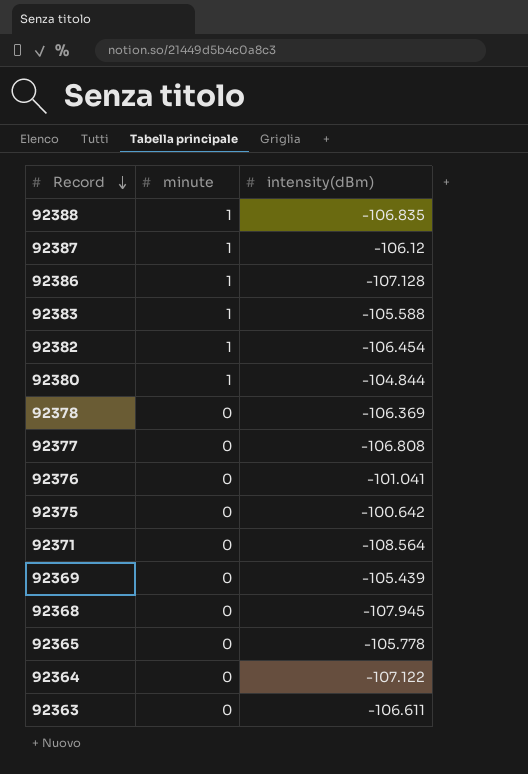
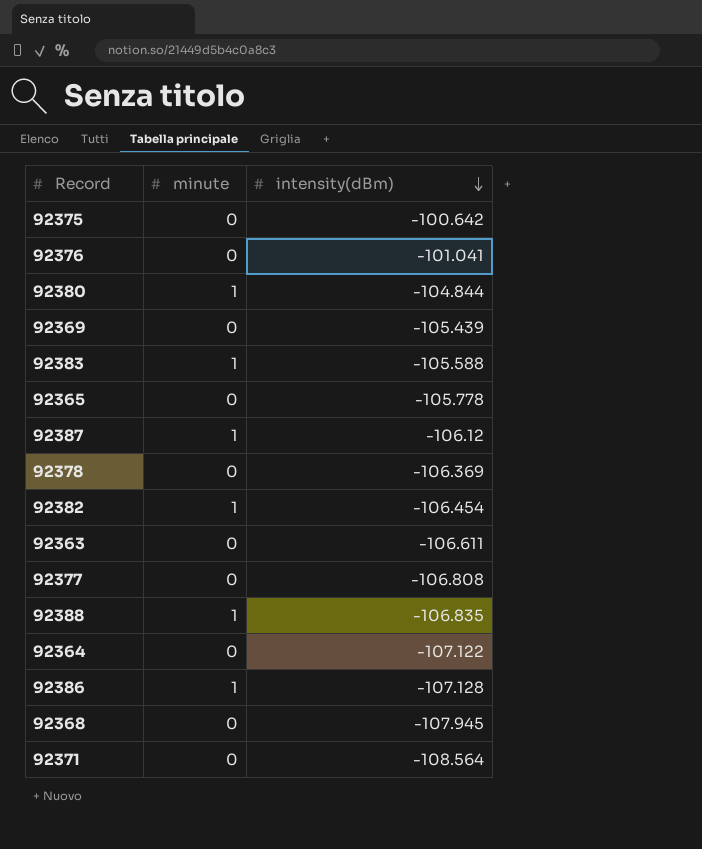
row order: Record descending -> intensity(dBm) descending

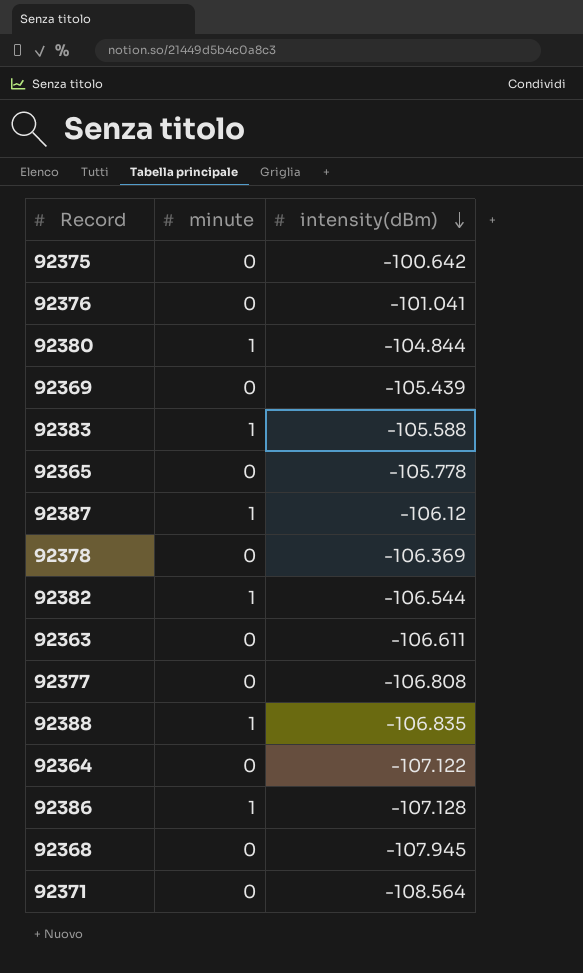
92382 | intensity(dBm): -106.454 -> -106.544

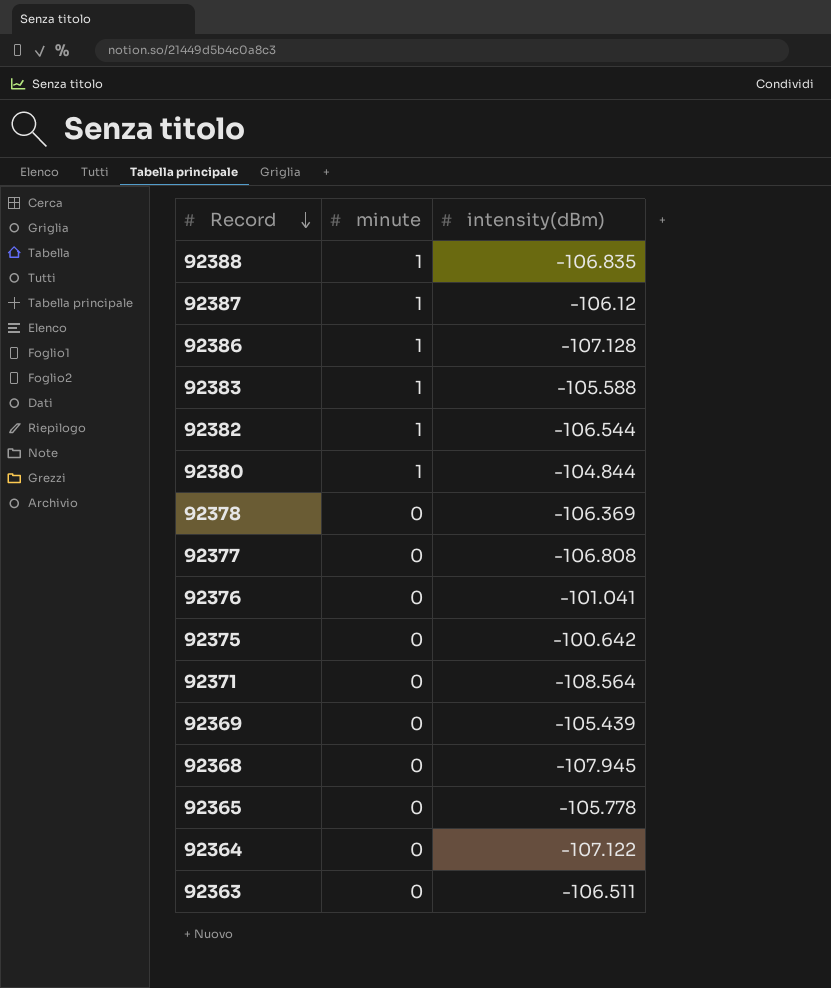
row order: intensity(dBm) descending -> Record descending
92363 | intensity(dBm): -106.611 -> -106.511

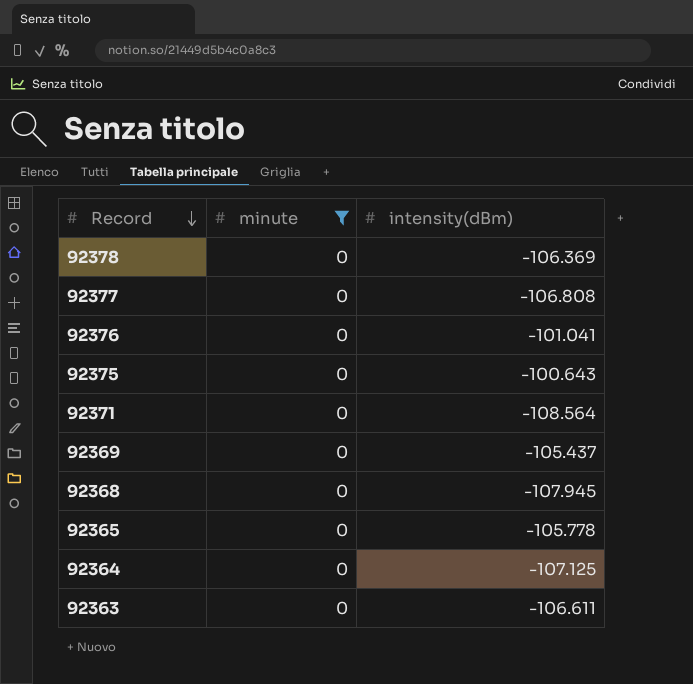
filter: none -> minute = 0
92375 | intensity(dBm): -100.642 -> -100.643
92369 | intensity(dBm): -105.439 -> -105.437
92364 | intensity(dBm): -107.122 -> -107.125
92363 | intensity(dBm): -106.511 -> -106.611

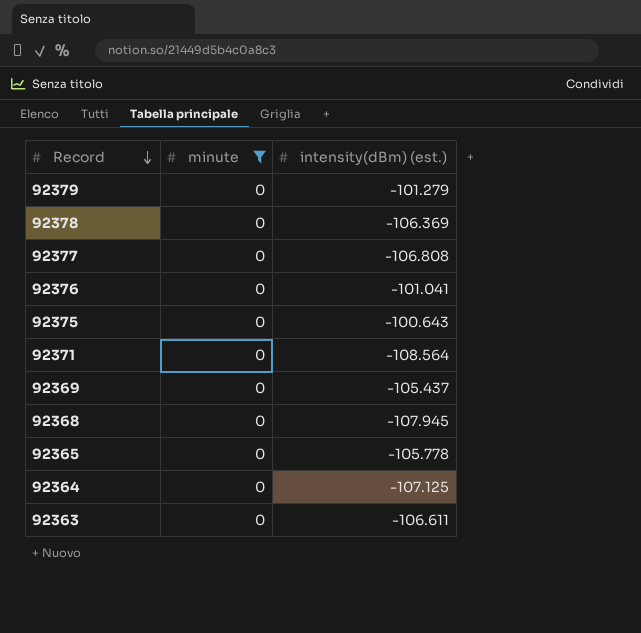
column name: intensity(dBm) -> intensity(dBm) (est.)
row 92379: none -> 0 | -101.279

